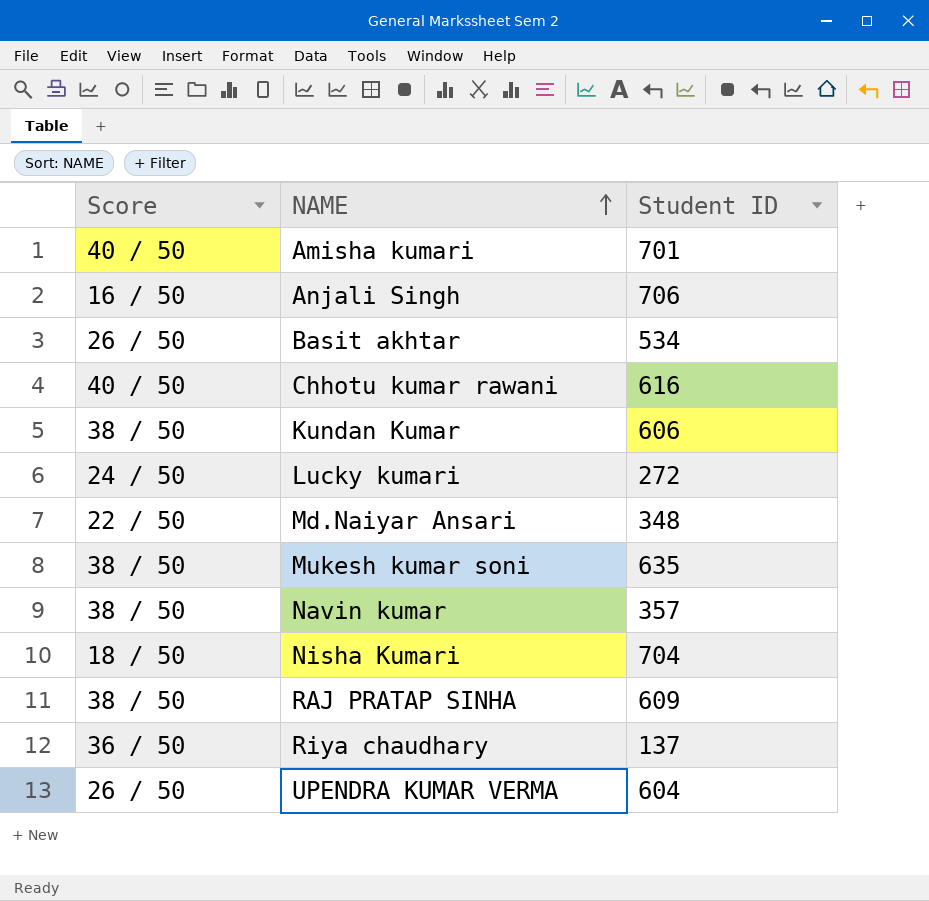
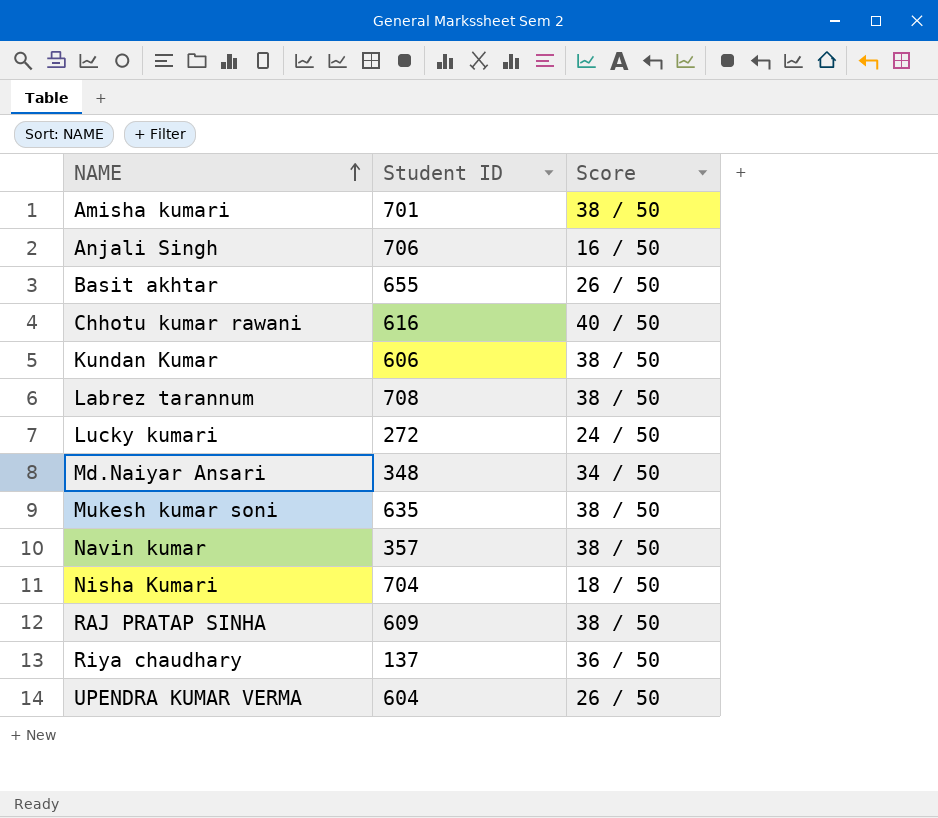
column Score | position: 1 -> 3
Amisha kumari | Score: 40 / 50 -> 38 / 50
Basit akhtar | Student ID: 534 -> 655
row Labrez tarannum: none -> 708 | 38 / 50
Md.Naiyar Ansari | Score: 22 / 50 -> 34 / 50

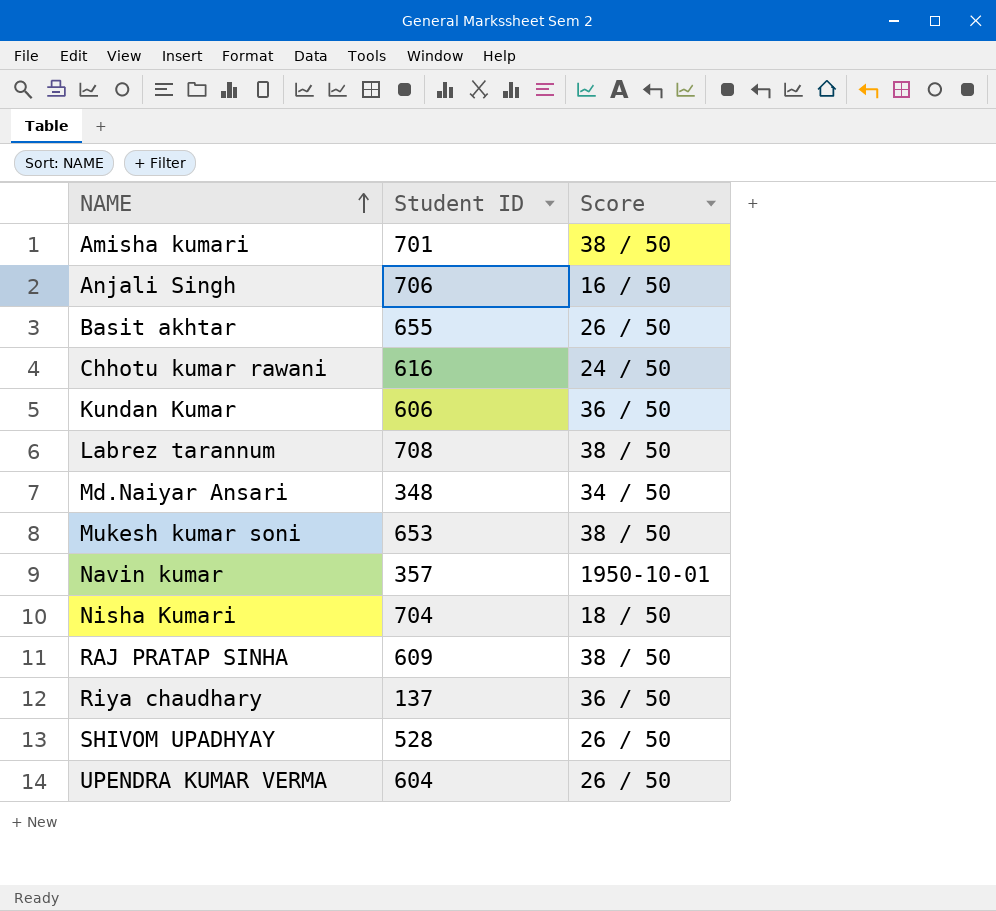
row Lucky kumari: 272 | 24 / 50 -> none
Chhotu kumar rawani | Score: 40 / 50 -> 24 / 50
Kundan Kumar | Score: 38 / 50 -> 36 / 50
Mukesh kumar soni | Student ID: 635 -> 653
Navin kumar | Score: 38 / 50 -> 1950-10-01
row SHIVOM UPADHYAY: none -> 528 | 26 / 50

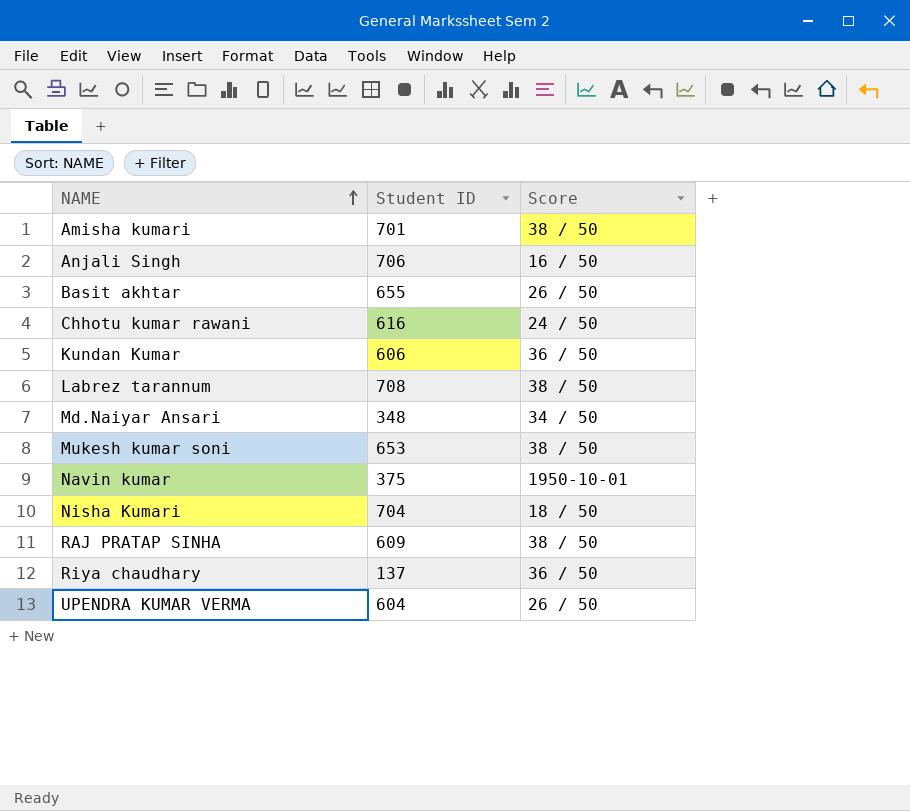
row SHIVOM UPADHYAY: 528 | 26 / 50 -> none
Navin kumar | Student ID: 357 -> 375

